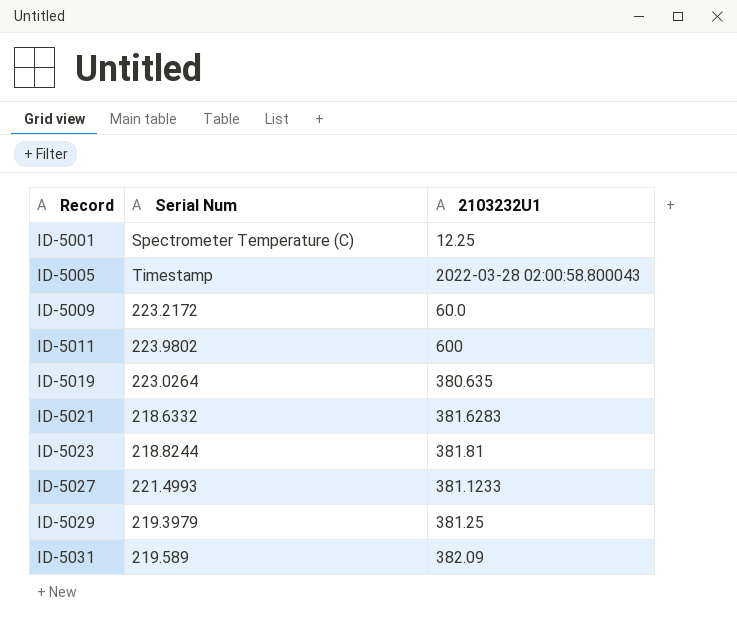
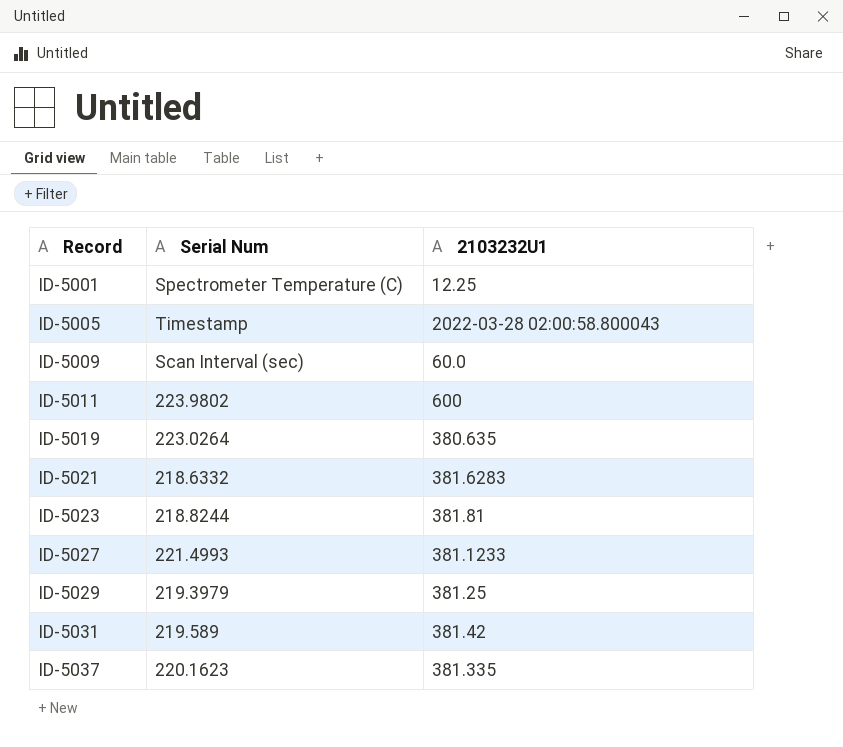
ID-5009 | Serial Num: 223.2172 -> Scan Interval (sec)
ID-5031 | 2103232U1: 382.09 -> 381.42
row ID-5037: none -> 220.1623 | 381.335

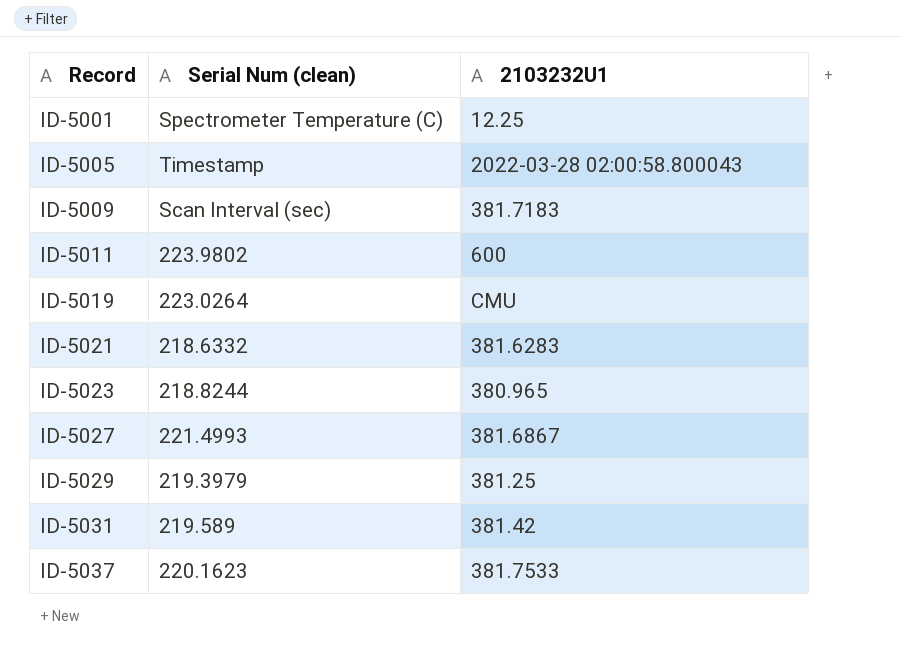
column name: Serial Num -> Serial Num (clean)
ID-5009 | 2103232U1: 60.0 -> 381.7183
ID-5019 | 2103232U1: 380.635 -> CMU
ID-5023 | 2103232U1: 381.81 -> 380.965
ID-5027 | 2103232U1: 381.1233 -> 381.6867
ID-5037 | 2103232U1: 381.335 -> 381.7533

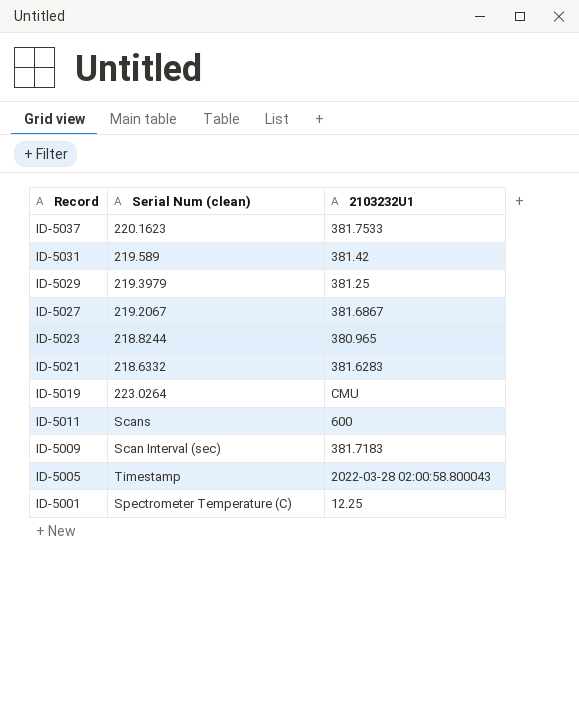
row order: Record ascending -> Record descending
ID-5027 | Serial Num (clean): 221.4993 -> 219.2067
ID-5011 | Serial Num (clean): 223.9802 -> Scans

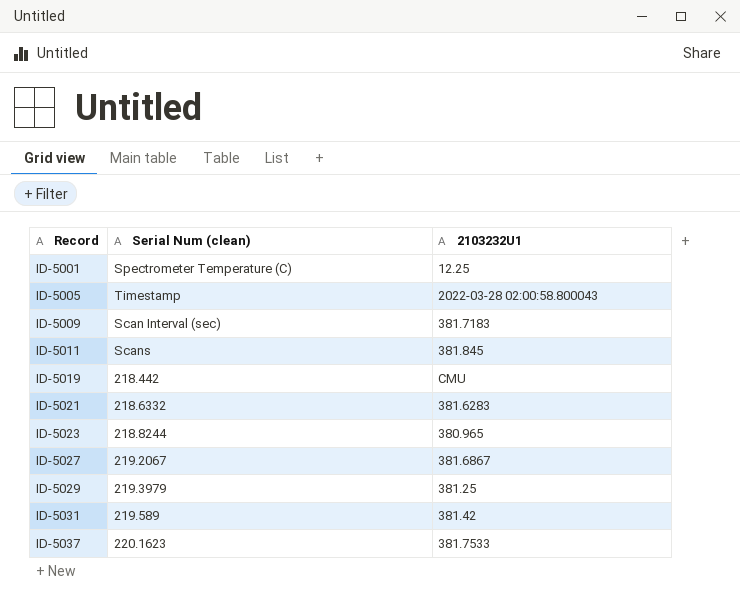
row order: Record descending -> Record ascending
ID-5011 | 2103232U1: 600 -> 381.845
ID-5019 | Serial Num (clean): 223.0264 -> 218.442

